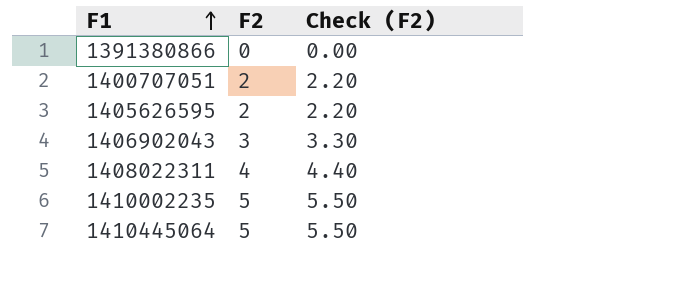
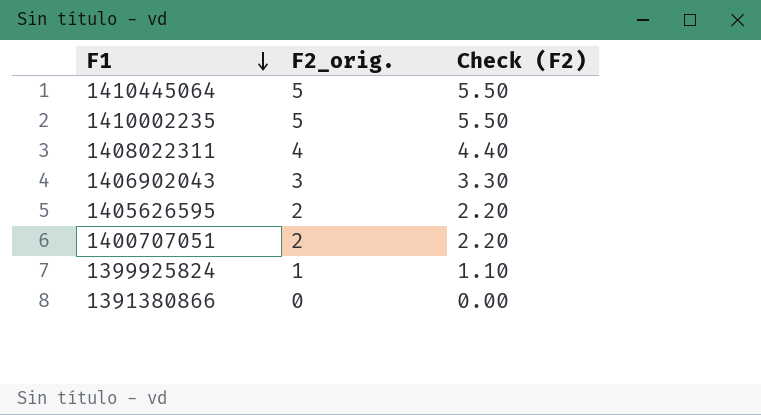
row order: F1 ascending -> F1 descending
column name: F2 -> F2_orig.
row 1399925824: none -> 1 | 1.10

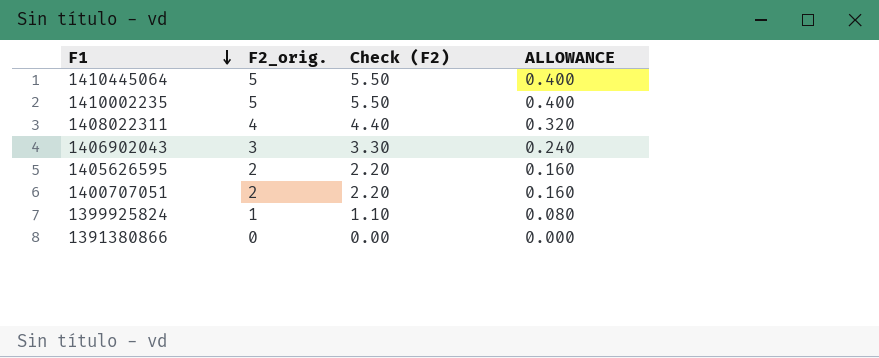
column ALLOWANCE | formula: none -> [F2_orig.] * 0.08

